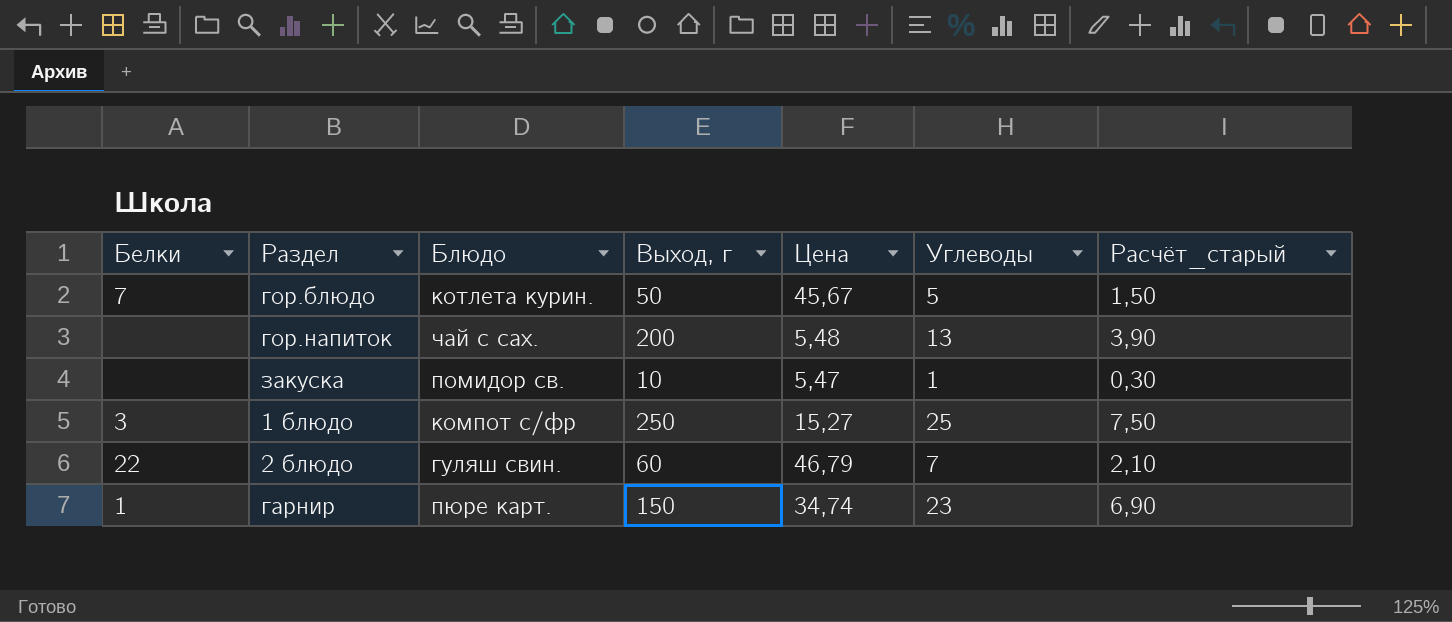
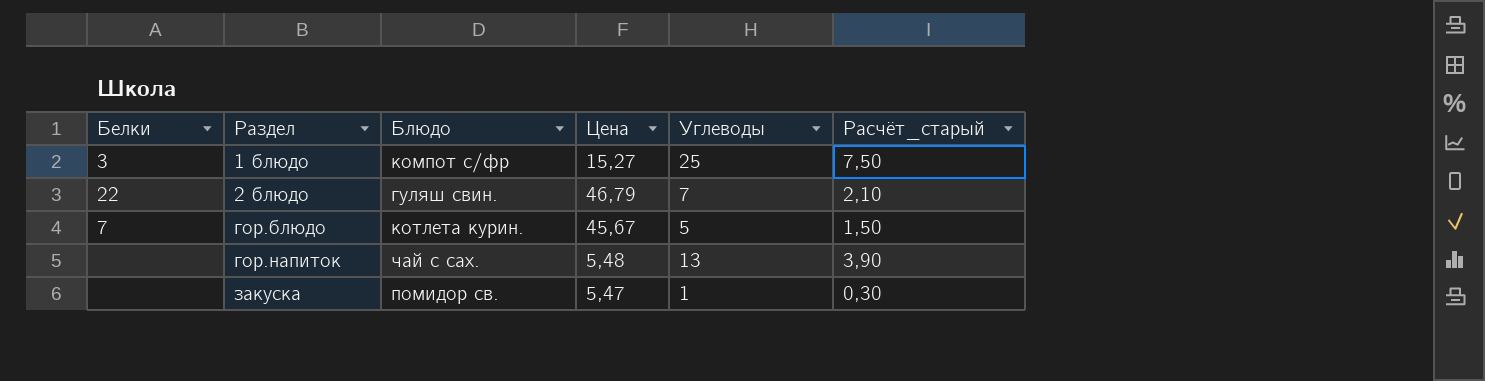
row order: none -> Раздел ascending
column Выход, г | position: 4 -> none
row гарнир: 1 | пюре карт. | 150 | 34,74 | 23 | 6,90 -> none

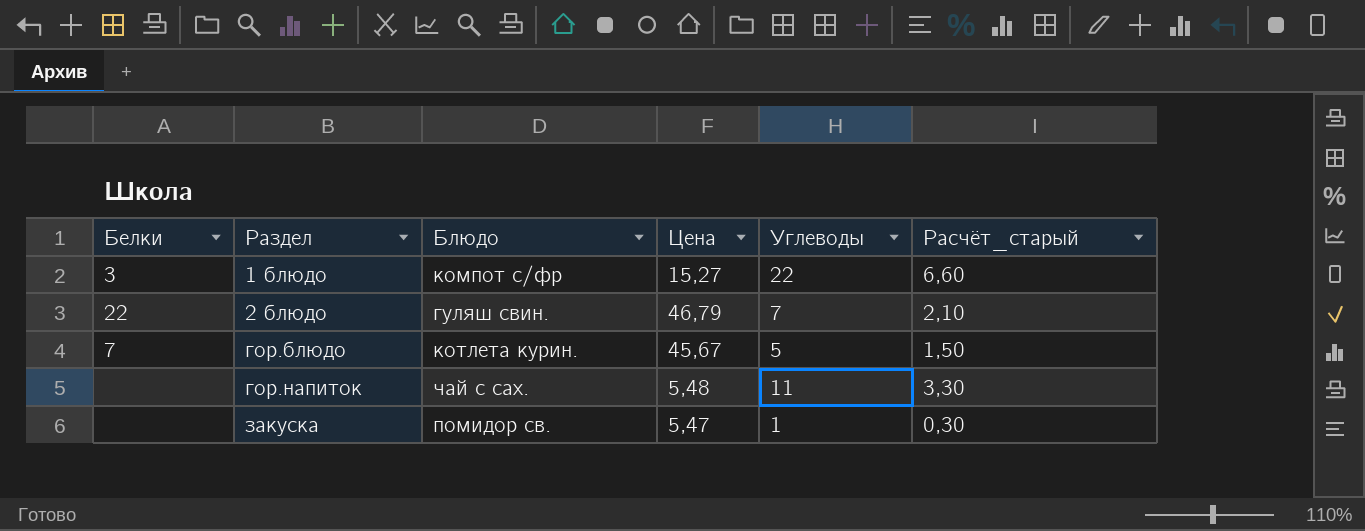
1 блюдо | Углеводы: 25 -> 22
1 блюдо | Расчёт_старый: 7,50 -> 6,60
гор.напиток | Углеводы: 13 -> 11
гор.напиток | Расчёт_старый: 3,90 -> 3,30

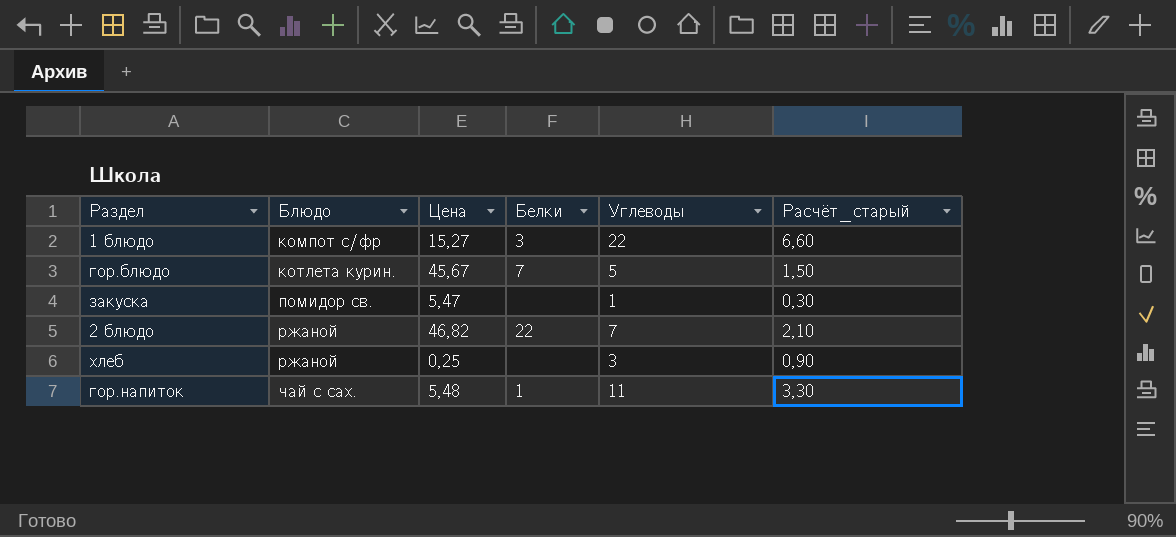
row order: Раздел ascending -> Блюдо ascending
column Белки | position: 1 -> 4
2 блюдо | Блюдо: гуляш свин. -> ржаной
2 блюдо | Цена: 46,79 -> 46,82
row хлеб: none -> ржаной | 0,25 | none | 3 | 0,90
гор.напиток | Белки: none -> 1

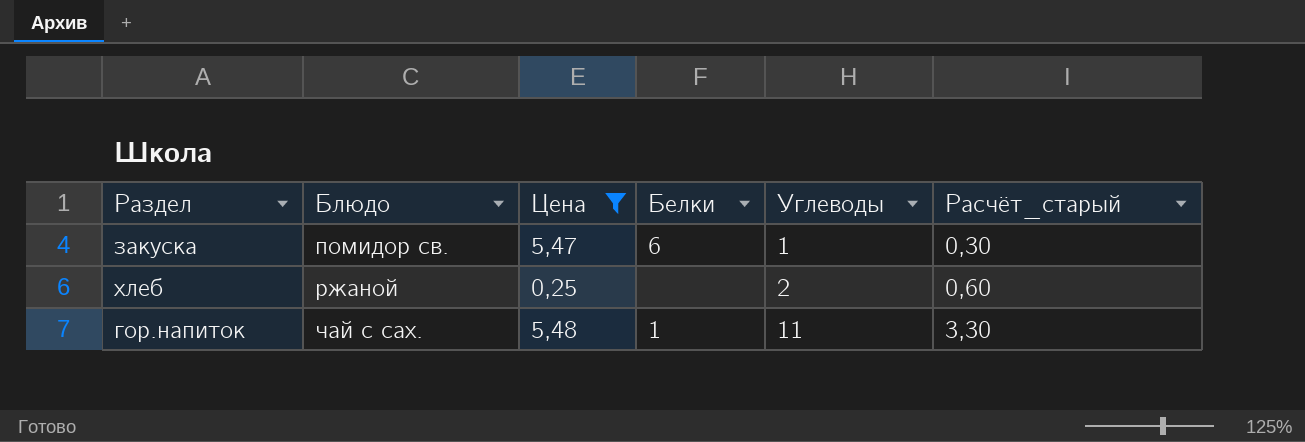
filter: none -> Цена <= 5,48
закуска | Белки: none -> 6
хлеб | Углеводы: 3 -> 2
хлеб | Расчёт_старый: 0,90 -> 0,60

